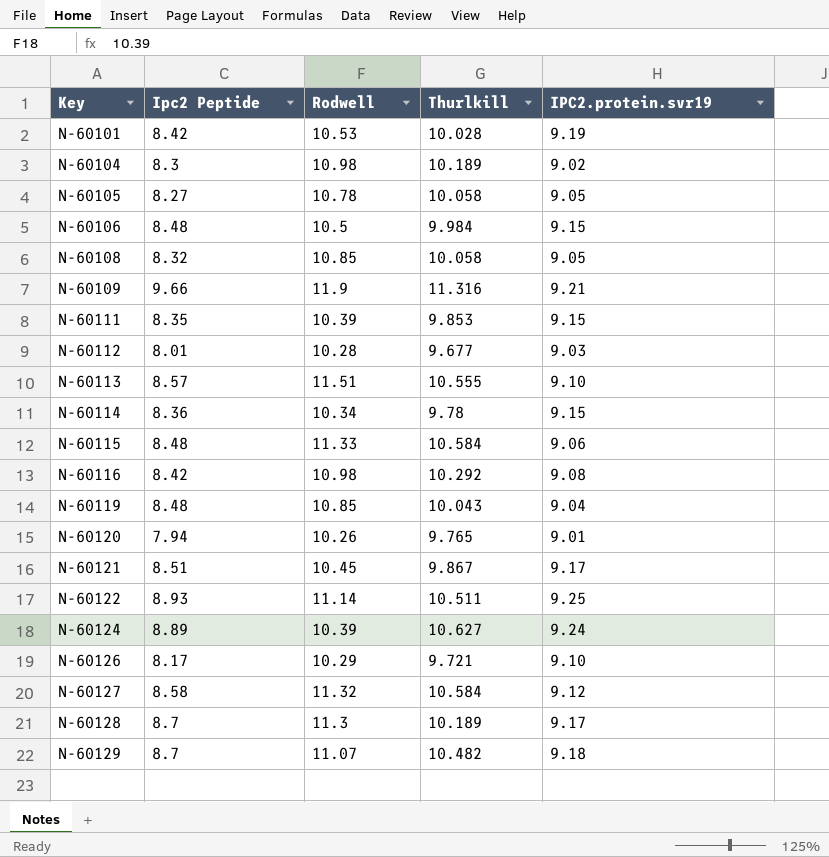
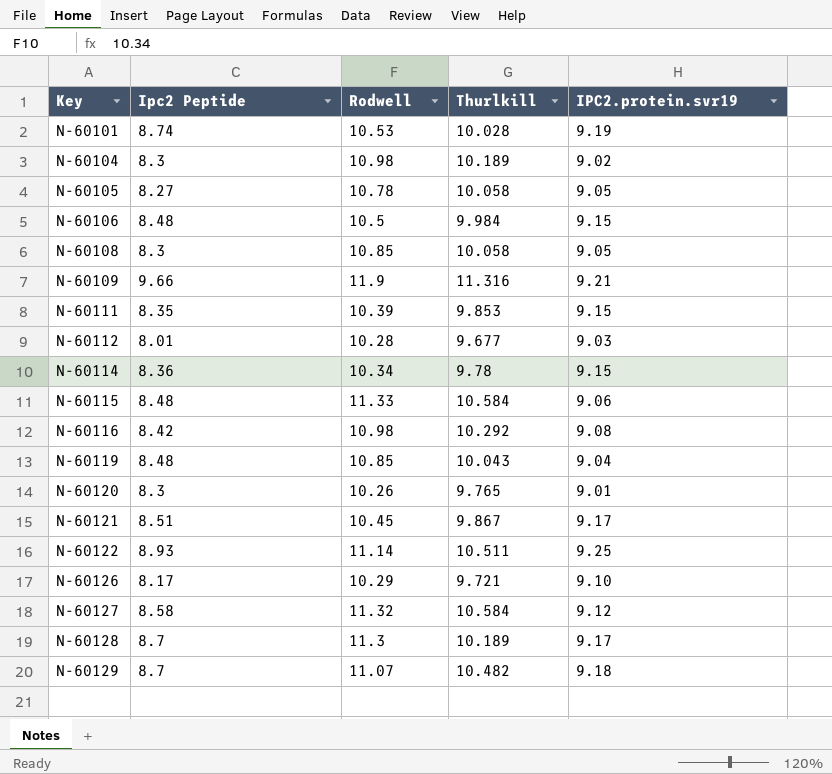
row N-60113: 8.57 | 11.51 | 10.555 | 9.10 -> none
row N-60124: 8.89 | 10.39 | 10.627 | 9.24 -> none
N-60101 | Ipc2 Peptide: 8.42 -> 8.74
N-60108 | Ipc2 Peptide: 8.32 -> 8.3
N-60120 | Ipc2 Peptide: 7.94 -> 8.3

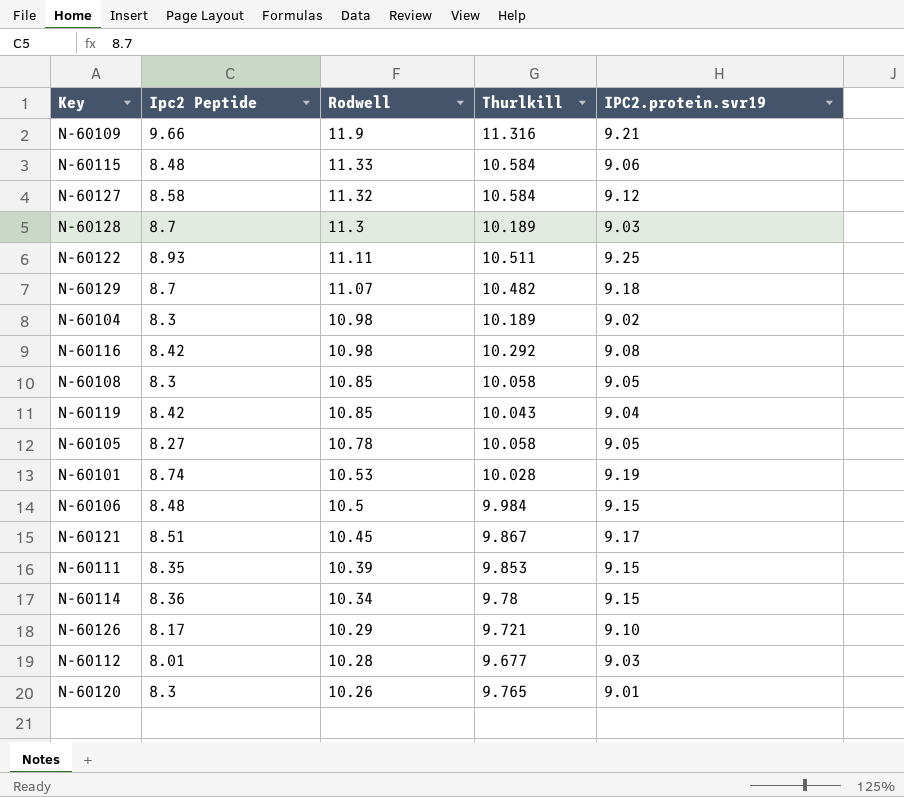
row order: Key ascending -> Rodwell descending
N-60128 | IPC2.protein.svr19: 9.17 -> 9.03
N-60122 | Rodwell: 11.14 -> 11.11
N-60119 | Ipc2 Peptide: 8.48 -> 8.42

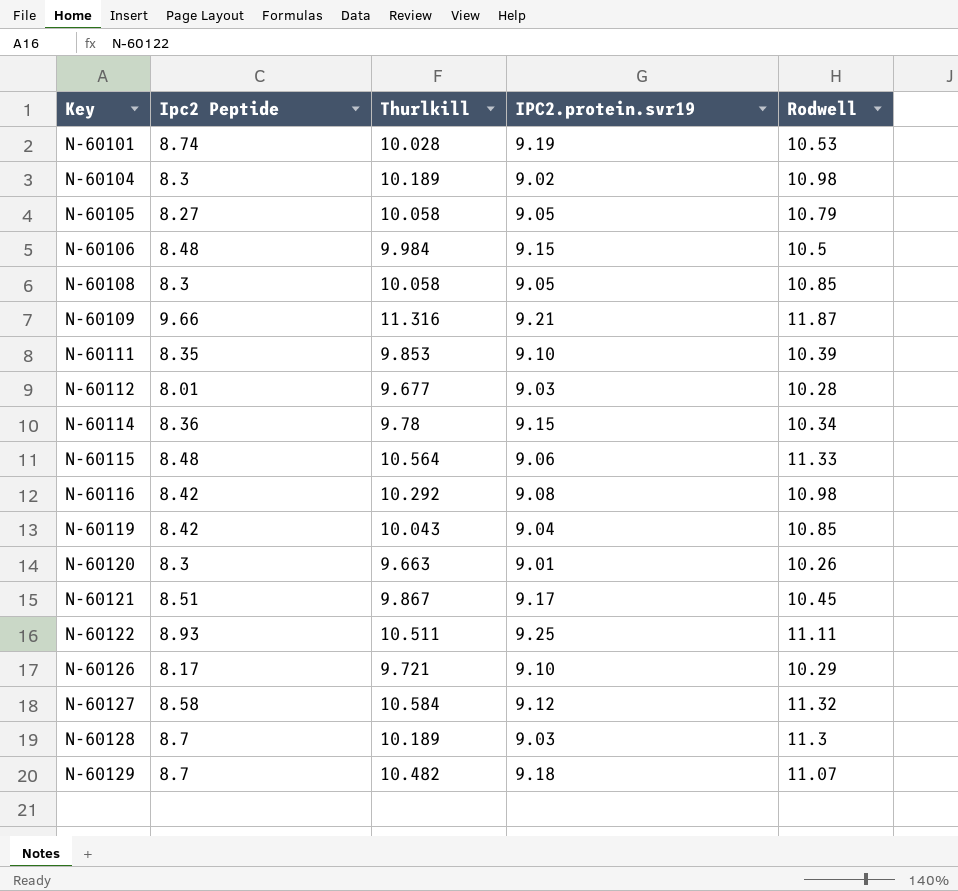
row order: Rodwell descending -> Key ascending
column Rodwell | position: 3 -> 5
N-60105 | Rodwell: 10.78 -> 10.79
N-60109 | Rodwell: 11.9 -> 11.87
N-60111 | IPC2.protein.svr19: 9.15 -> 9.10
N-60115 | Thurlkill: 10.584 -> 10.564
N-60120 | Thurlkill: 9.765 -> 9.663

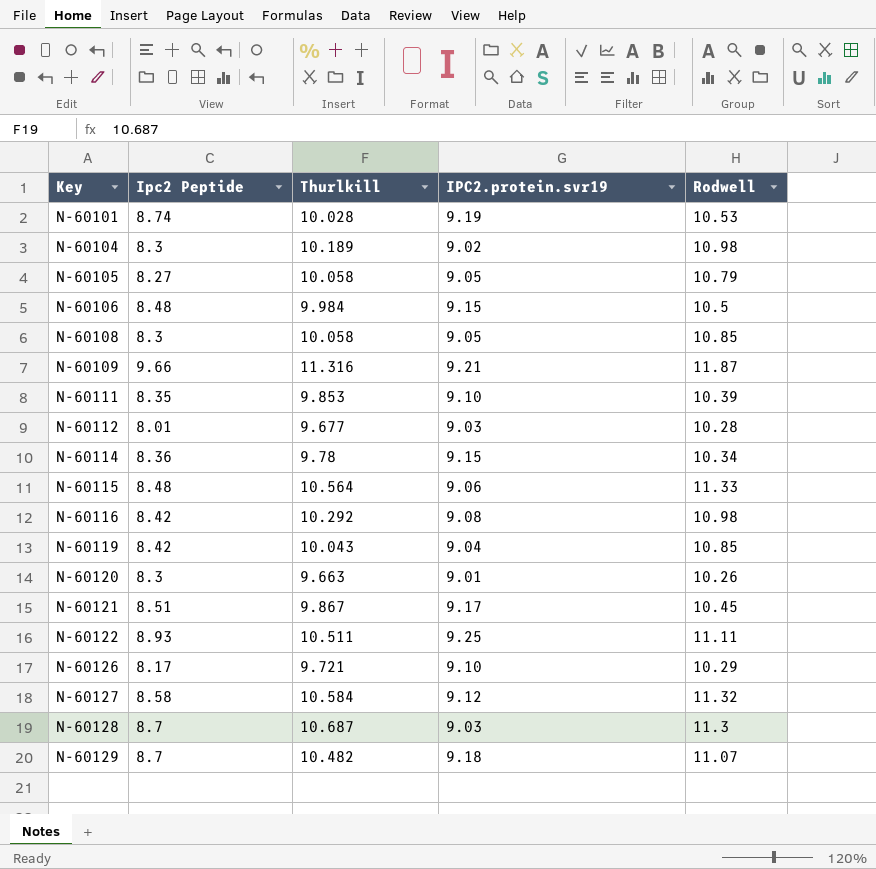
N-60128 | Thurlkill: 10.189 -> 10.687

